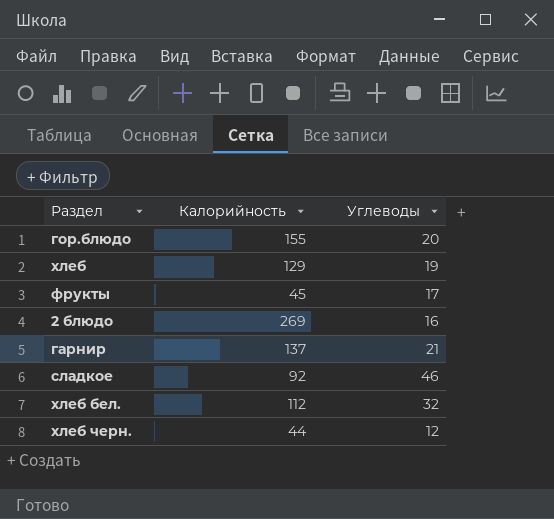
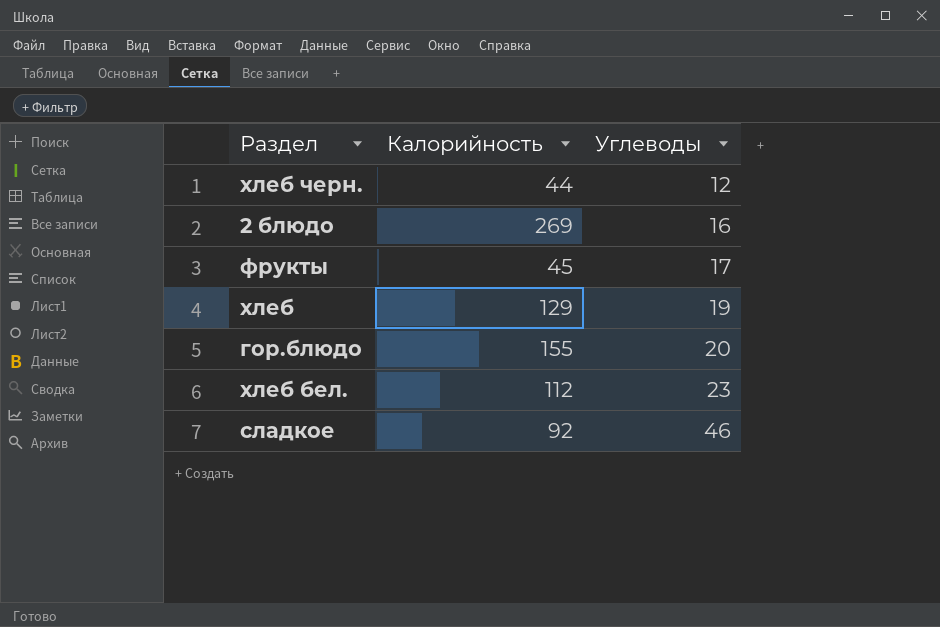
row order: none -> Углеводы ascending
row гарнир: 137 | 21 -> none
хлеб бел. | Углеводы: 32 -> 23

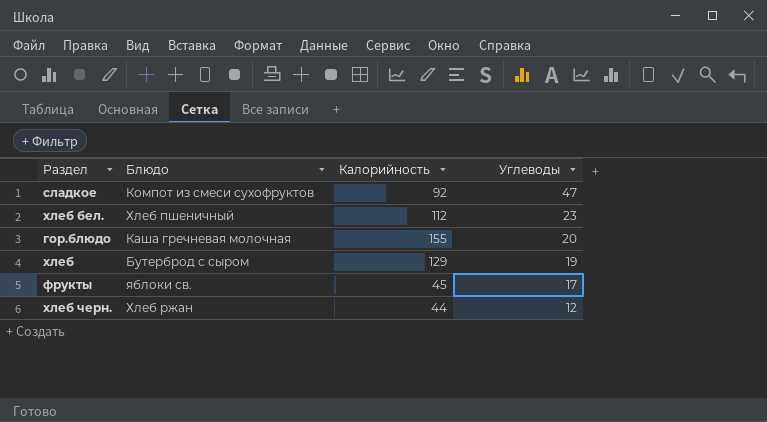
row order: Углеводы ascending -> Углеводы descending
column Блюдо | position: none -> 2
row 2 блюдо: 269 | 16 -> none
сладкое | Углеводы: 46 -> 47

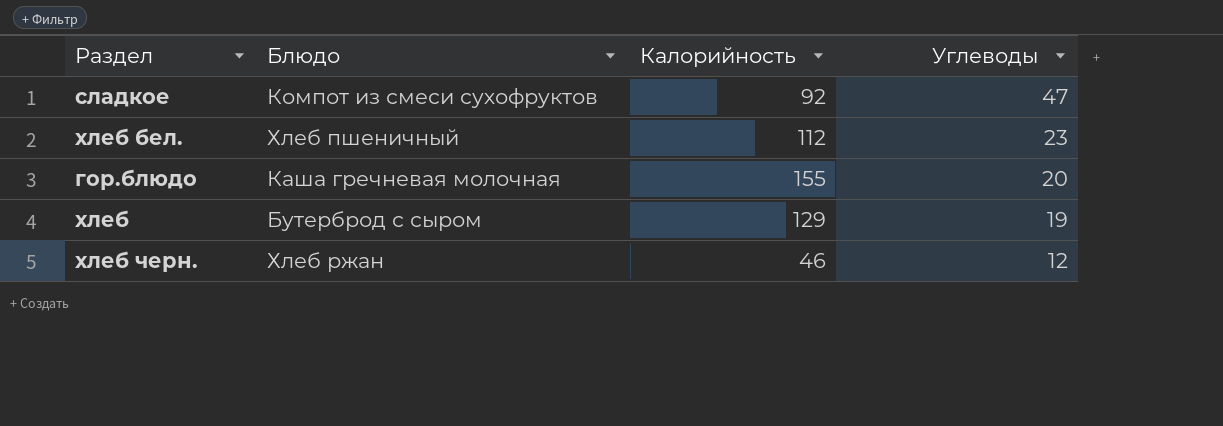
row фрукты: яблоки св. | 45 | 17 -> none
хлеб черн. | Калорийность: 44 -> 46

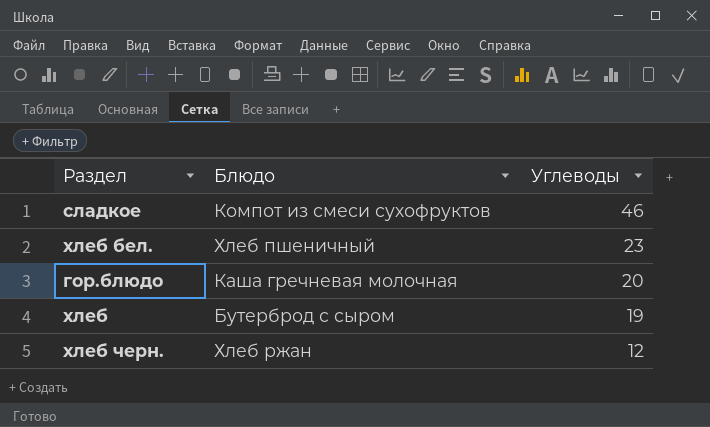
column Калорийность | position: 3 -> none
сладкое | Углеводы: 47 -> 46

